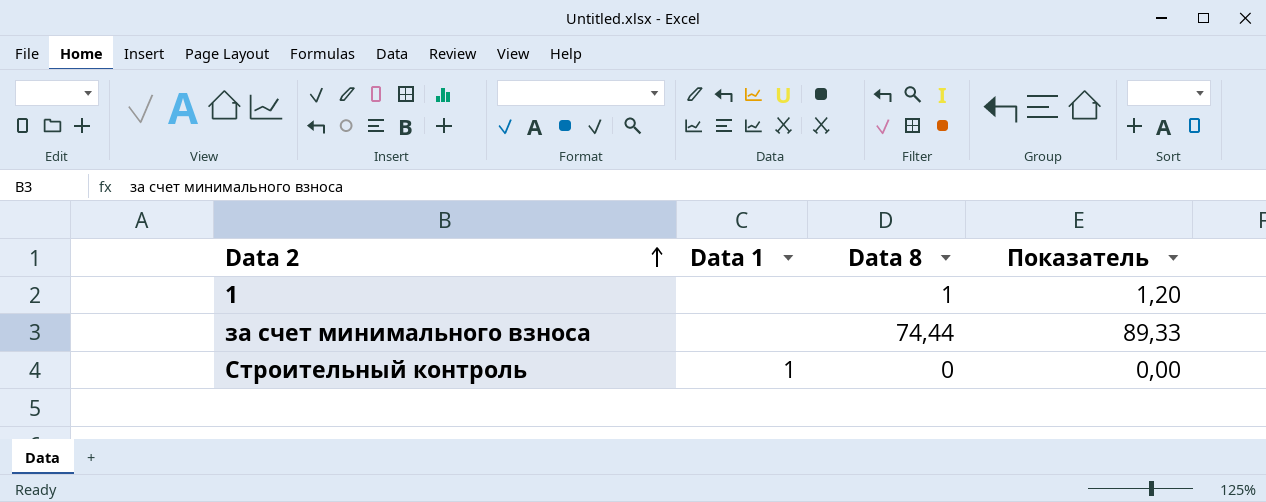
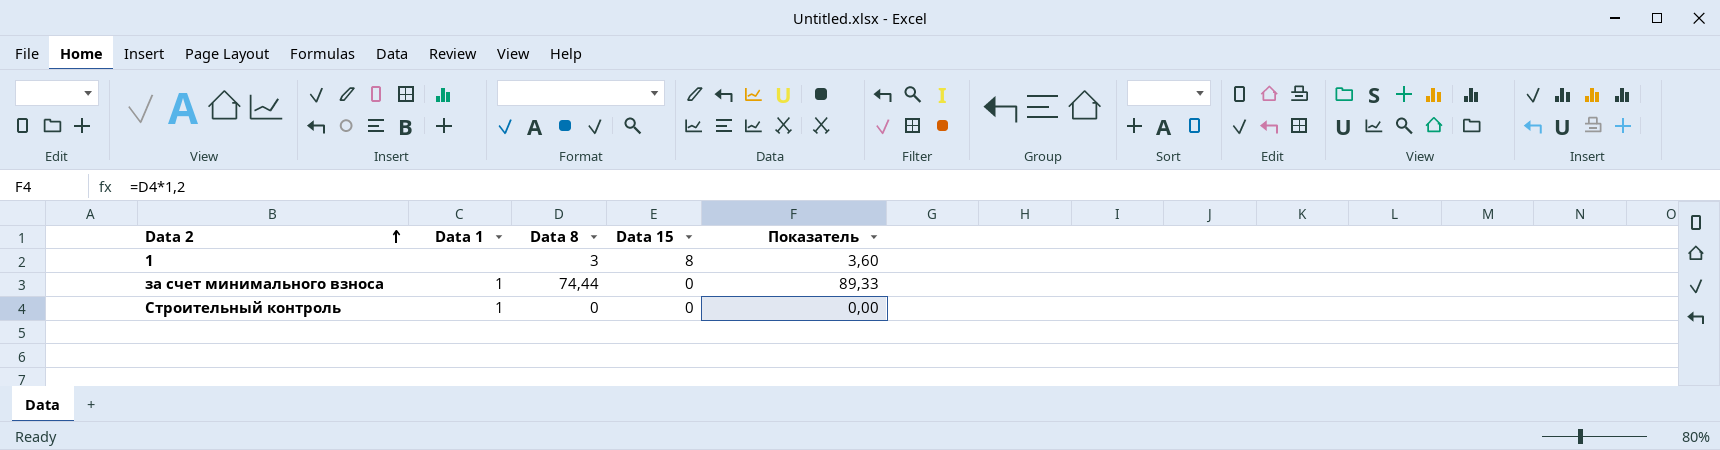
column Data 15 | position: none -> 4
1 | Data 8: 1 -> 3
1 | Показатель: 1,20 -> 3,60
за счет минимального взноса | Data 1: none -> 1

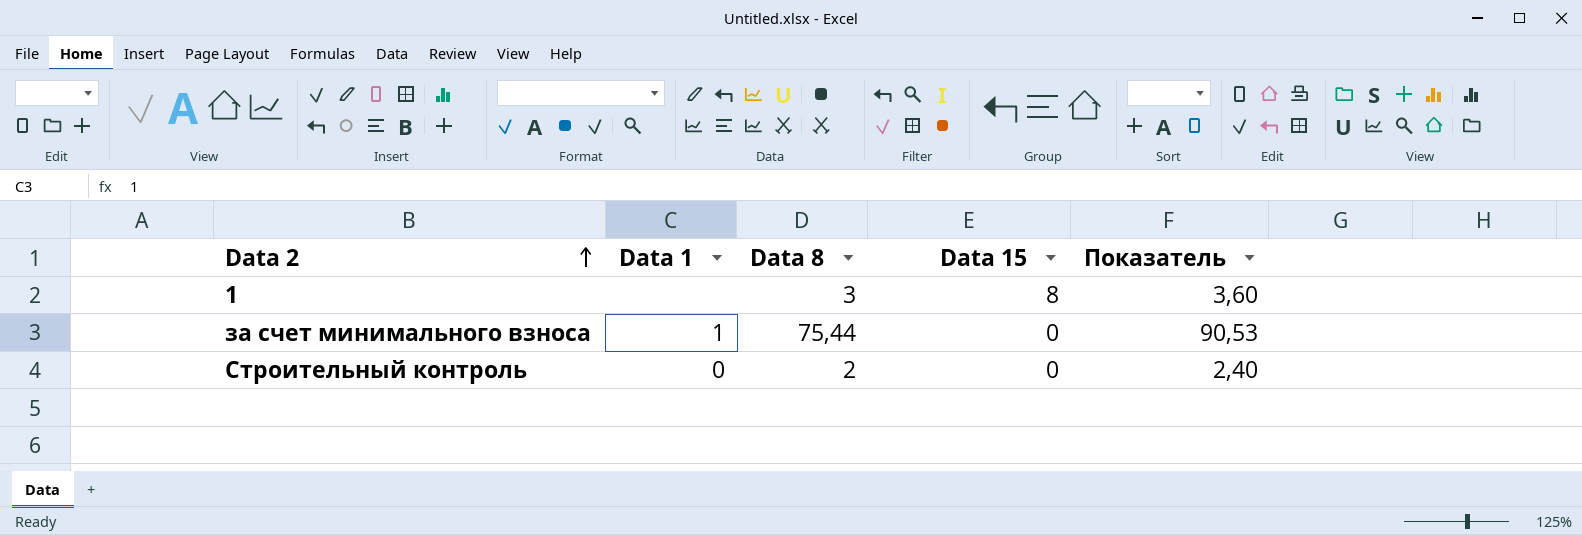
за счет минимального взноса | Data 8: 74,44 -> 75,44
за счет минимального взноса | Показатель: 89,33 -> 90,53
Строительный контроль | Data 1: 1 -> 0
Строительный контроль | Data 8: 0 -> 2
Строительный контроль | Показатель: 0,00 -> 2,40

